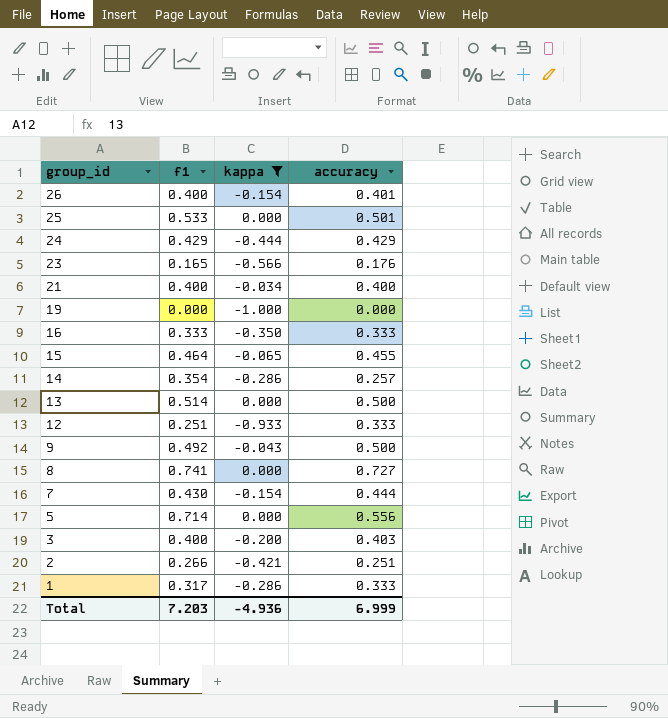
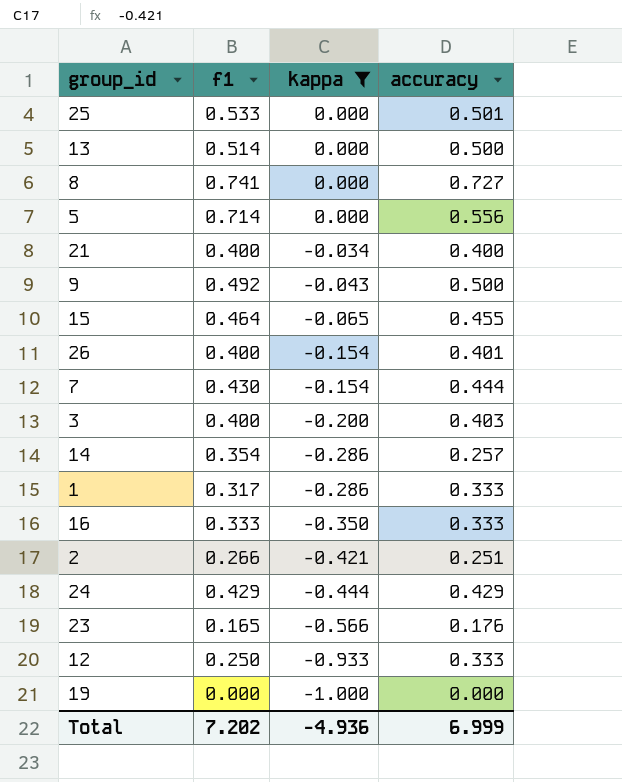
row order: group_id descending -> kappa descending
12 | f1: 0.251 -> 0.250
Total | f1: 7.203 -> 7.202

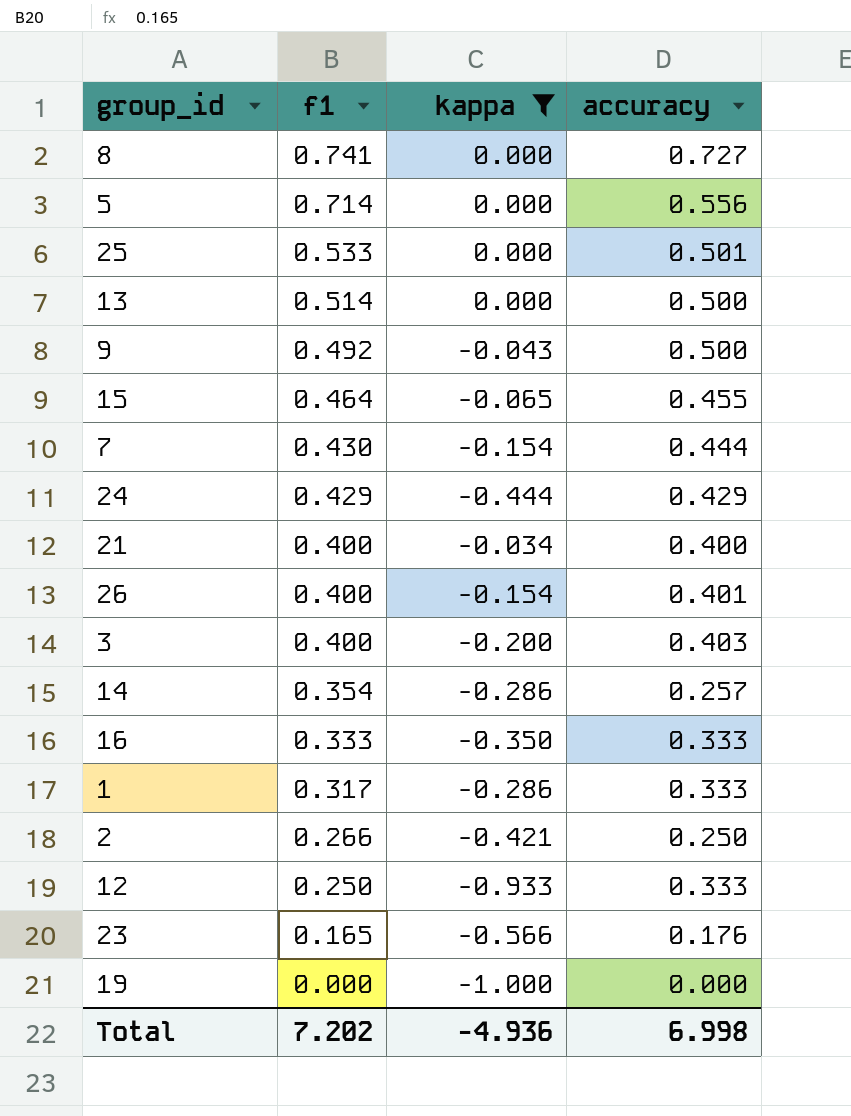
row order: kappa descending -> f1 descending
2 | accuracy: 0.251 -> 0.250
Total | accuracy: 6.999 -> 6.998

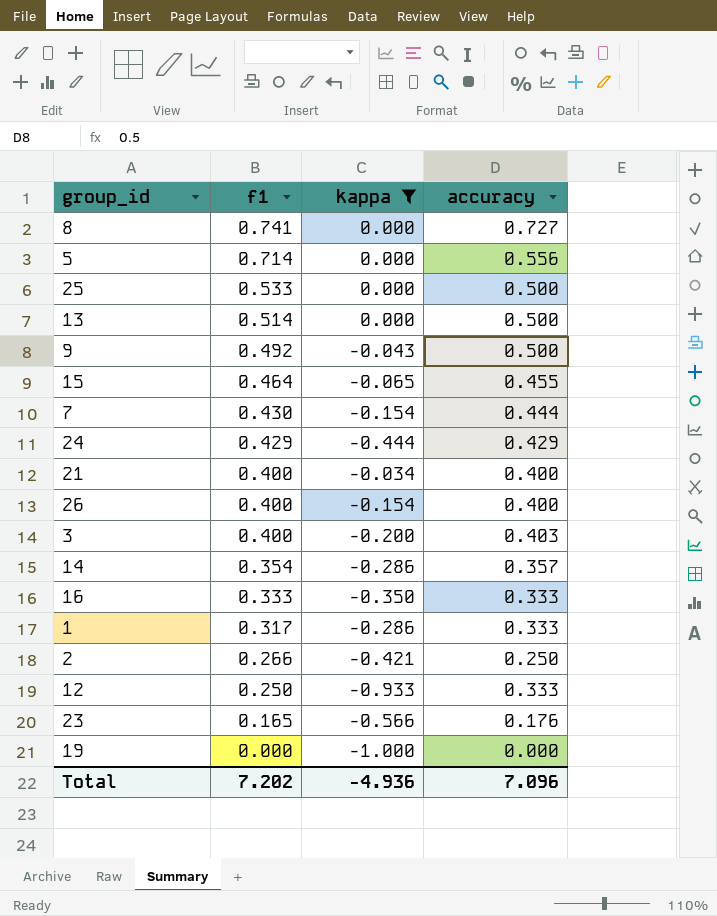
25 | accuracy: 0.501 -> 0.500
26 | accuracy: 0.401 -> 0.400
14 | accuracy: 0.257 -> 0.357
Total | accuracy: 6.998 -> 7.096

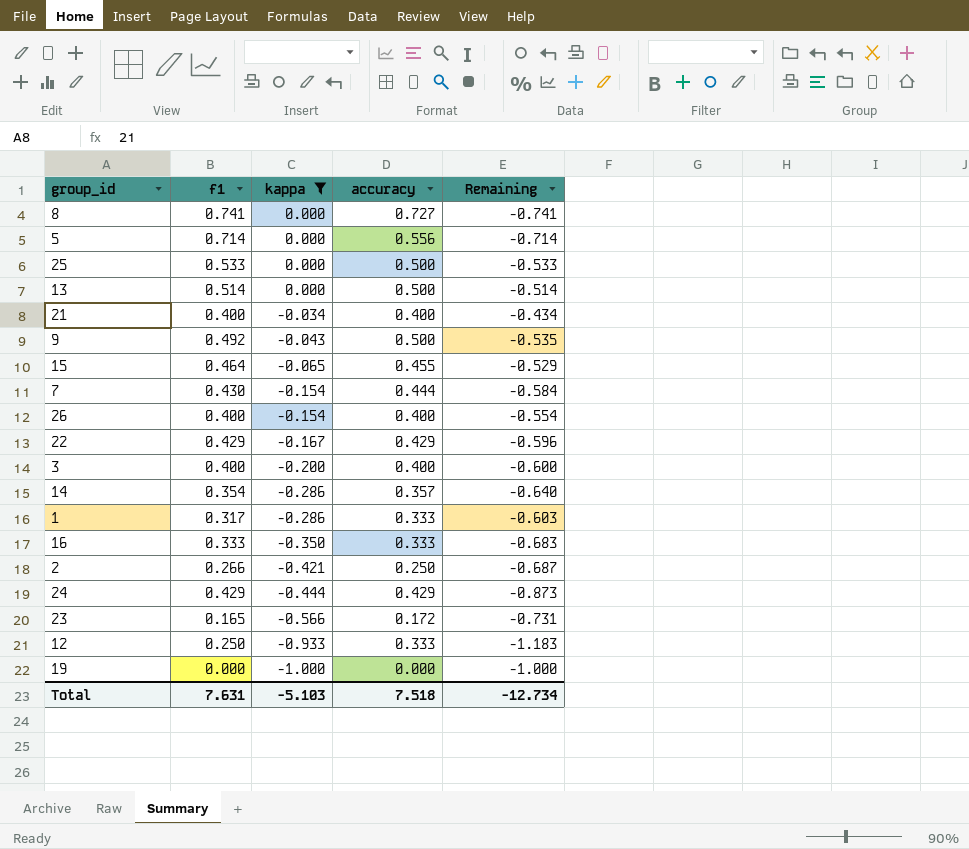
row order: f1 descending -> kappa descending
column Remaining | formula: none -> [kappa] - [f1]
row 22: none -> 0.429 | -0.167 | 0.429 | -0.596
3 | accuracy: 0.403 -> 0.400
23 | accuracy: 0.176 -> 0.172
Total | f1: 7.202 -> 7.631
Total | kappa: -4.936 -> -5.103
Total | accuracy: 7.096 -> 7.518

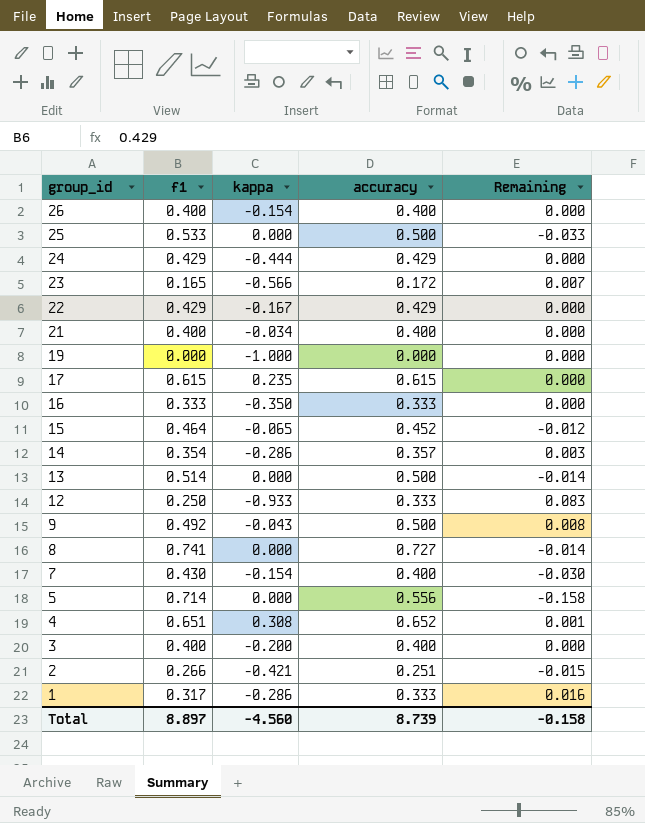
filter: kappa <= 0.000 -> none
row order: kappa descending -> group_id descending
column Remaining | formula: [kappa] - [f1] -> [accuracy] - [f1]
15 | accuracy: 0.455 -> 0.452
7 | accuracy: 0.444 -> 0.400
2 | accuracy: 0.250 -> 0.251
Total | f1: 7.631 -> 8.897
Total | kappa: -5.103 -> -4.560
Total | accuracy: 7.518 -> 8.739
Total | Remaining: -12.734 -> -0.158

